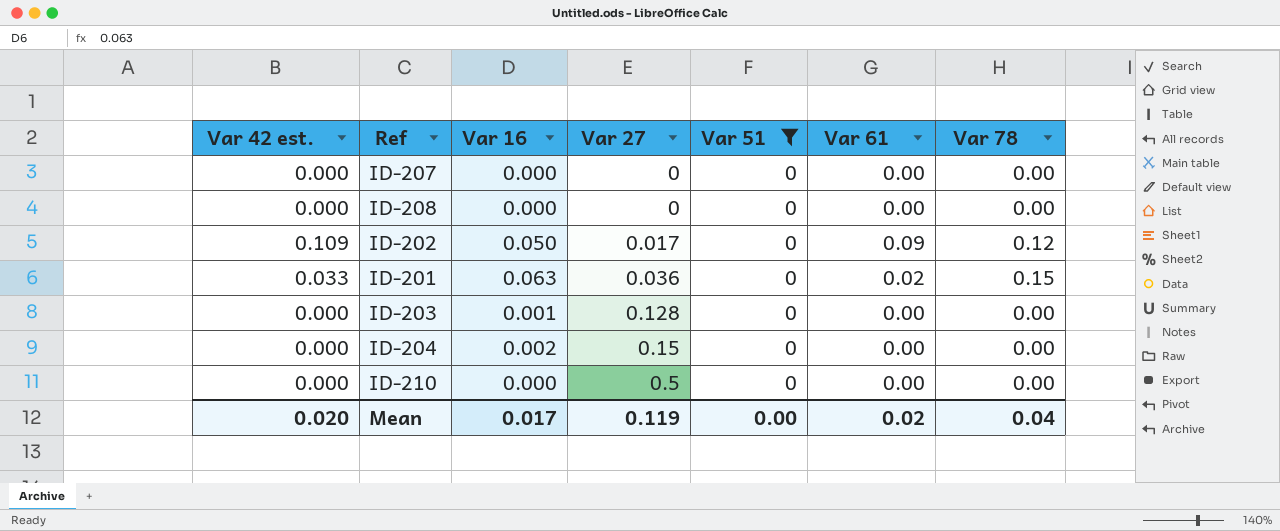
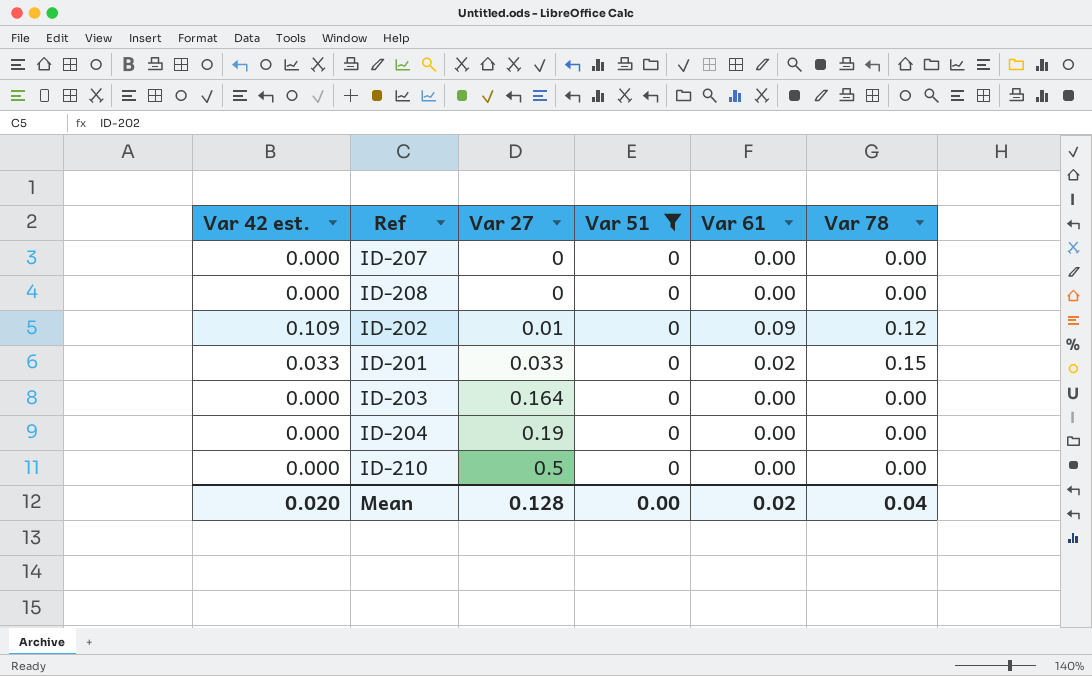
column Var 16 | position: 3 -> none
ID-202 | Var 27: 0.017 -> 0.01
ID-201 | Var 27: 0.036 -> 0.033
ID-203 | Var 27: 0.128 -> 0.164
ID-204 | Var 27: 0.15 -> 0.19
Mean | Var 27: 0.119 -> 0.128

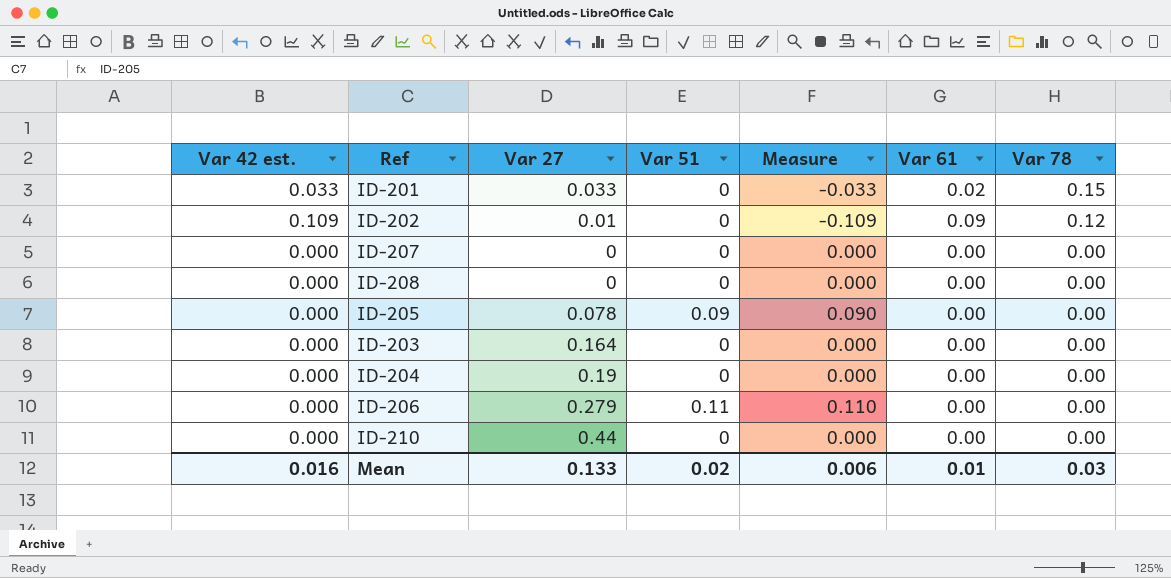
filter: Var 51 = 0 -> none
row order: Var 27 ascending -> Var 78 descending
column Measure | formula: none -> [Var 51] - [Var 42 est.]
ID-210 | Var 27: 0.5 -> 0.44
Mean | Var 42 est.: 0.020 -> 0.016
Mean | Var 27: 0.128 -> 0.133
Mean | Var 51: 0.00 -> 0.02
Mean | Var 61: 0.02 -> 0.01
Mean | Var 78: 0.04 -> 0.03

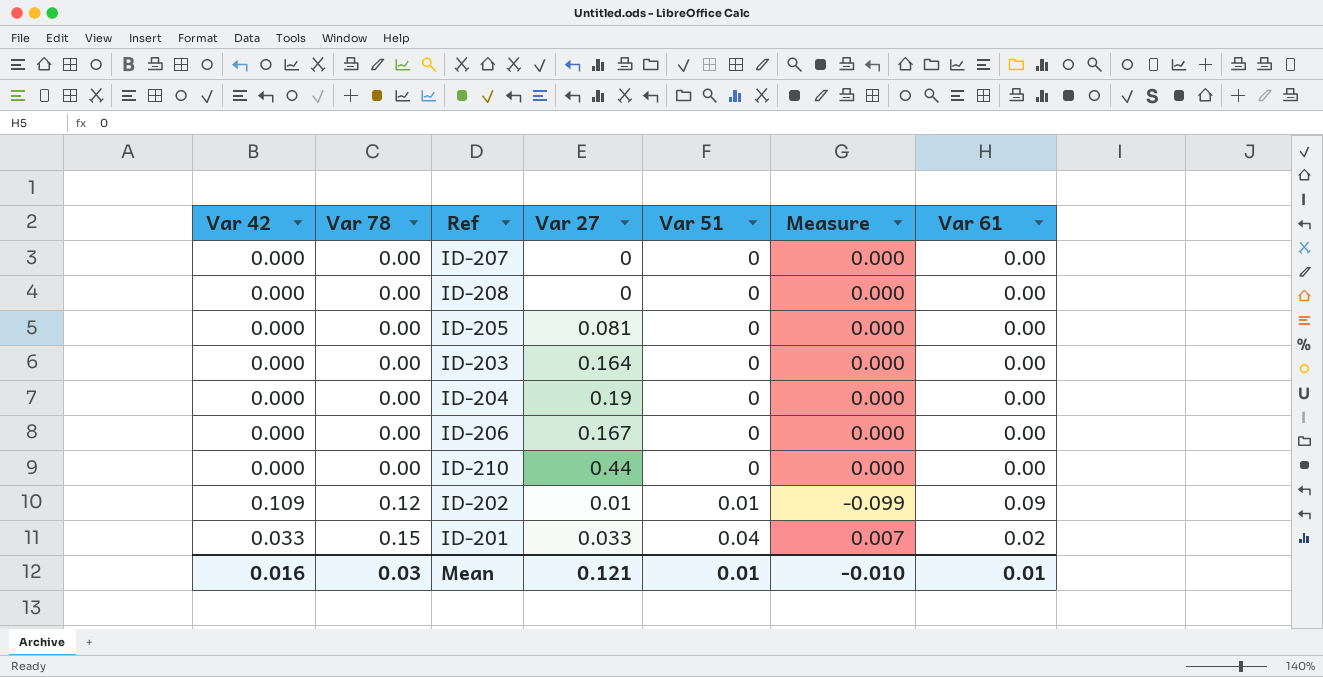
row order: Var 78 descending -> Var 78 ascending
column name: Var 42 est. -> Var 42
column Var 78 | position: 7 -> 2
ID-205 | Var 27: 0.078 -> 0.081
ID-205 | Var 51: 0.09 -> 0
ID-205 | Measure: 0.090 -> 0.000
ID-206 | Var 27: 0.279 -> 0.167
ID-206 | Var 51: 0.11 -> 0
ID-206 | Measure: 0.110 -> 0.000
ID-202 | Var 51: 0 -> 0.01
ID-202 | Measure: -0.109 -> -0.099
ID-201 | Var 51: 0 -> 0.04
ID-201 | Measure: -0.033 -> 0.007
Mean | Var 27: 0.133 -> 0.121
Mean | Var 51: 0.02 -> 0.01
Mean | Measure: 0.006 -> -0.010

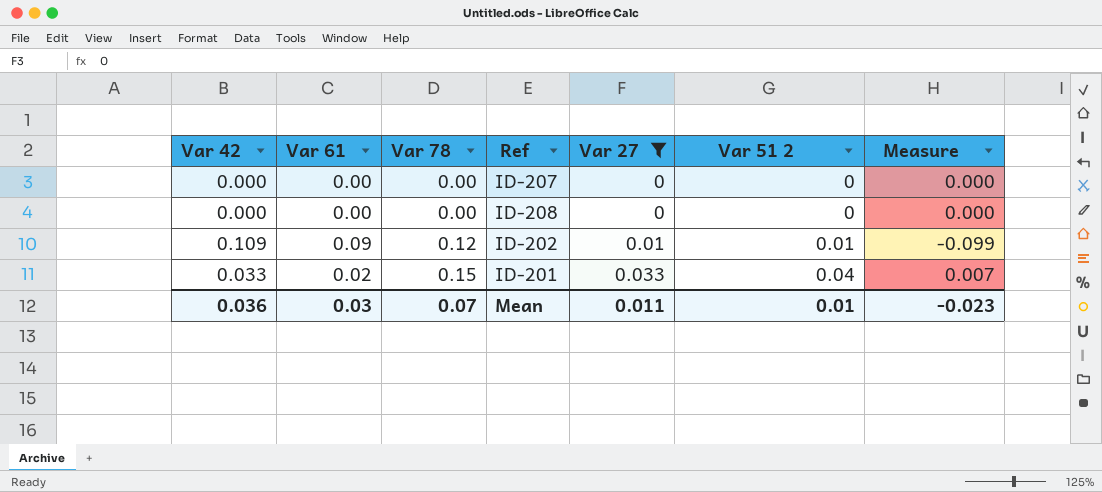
filter: none -> Var 27 <= 0.033
column Var 61 | position: 7 -> 2
column name: Var 51 -> Var 51 2
Mean | Var 42: 0.016 -> 0.036
Mean | Var 61: 0.01 -> 0.03
Mean | Var 78: 0.03 -> 0.07
Mean | Var 27: 0.121 -> 0.011
Mean | Measure: -0.010 -> -0.023

